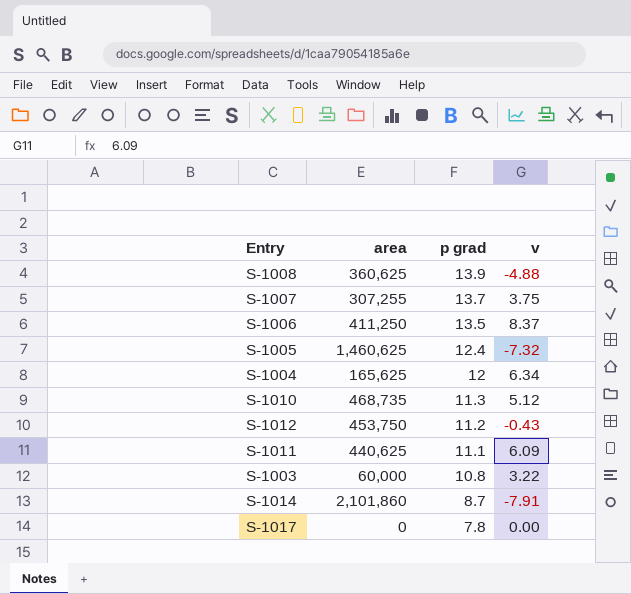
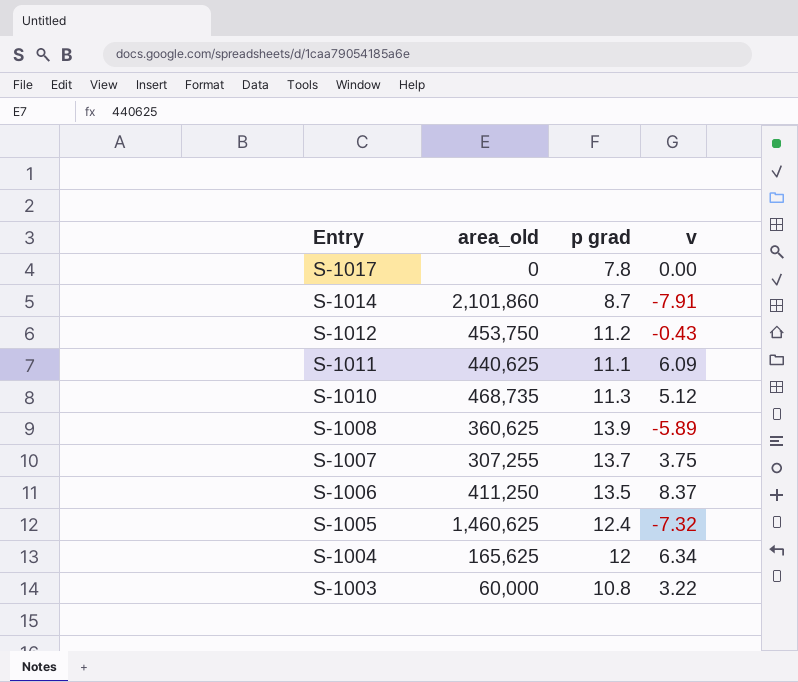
row order: p grad descending -> Entry descending
column name: area -> area_old
S-1008 | v: -4.88 -> -5.89

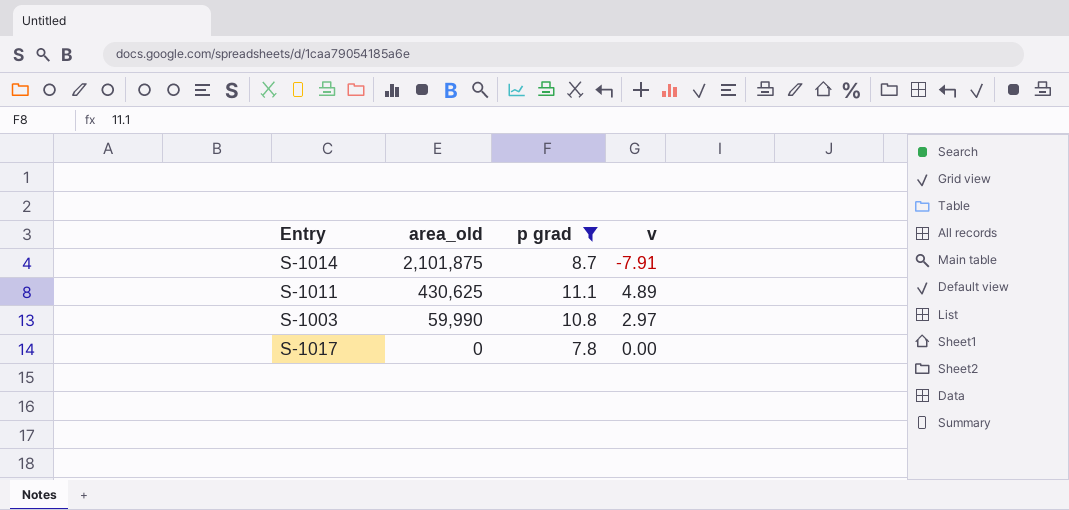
filter: none -> p grad <= 11.1
row order: Entry descending -> area_old descending
S-1014 | area_old: 2,101,860 -> 2,101,875
S-1011 | area_old: 440,625 -> 430,625
S-1011 | v: 6.09 -> 4.89
S-1003 | area_old: 60,000 -> 59,990
S-1003 | v: 3.22 -> 2.97

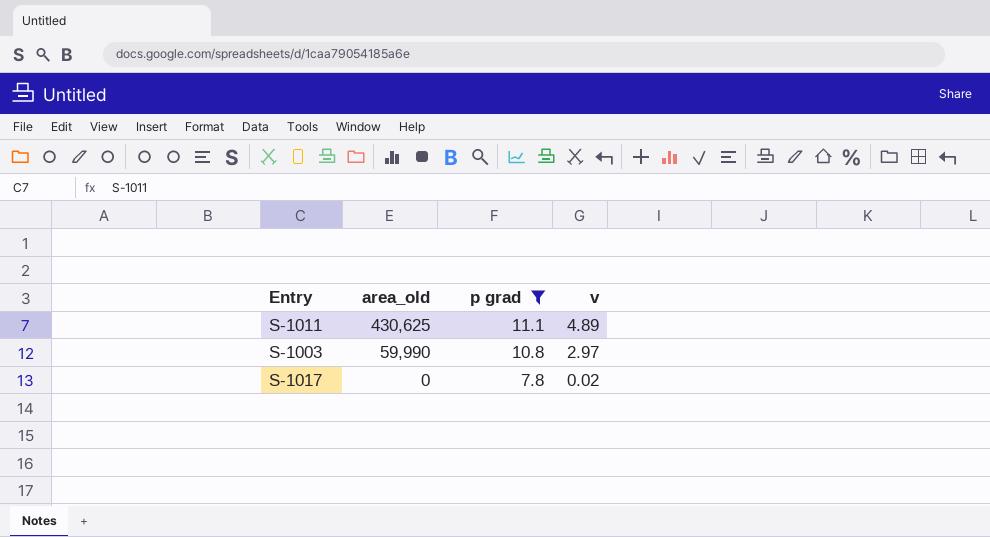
row S-1014: 2,101,875 | 8.7 | -7.91 -> none
S-1017 | v: 0.00 -> 0.02

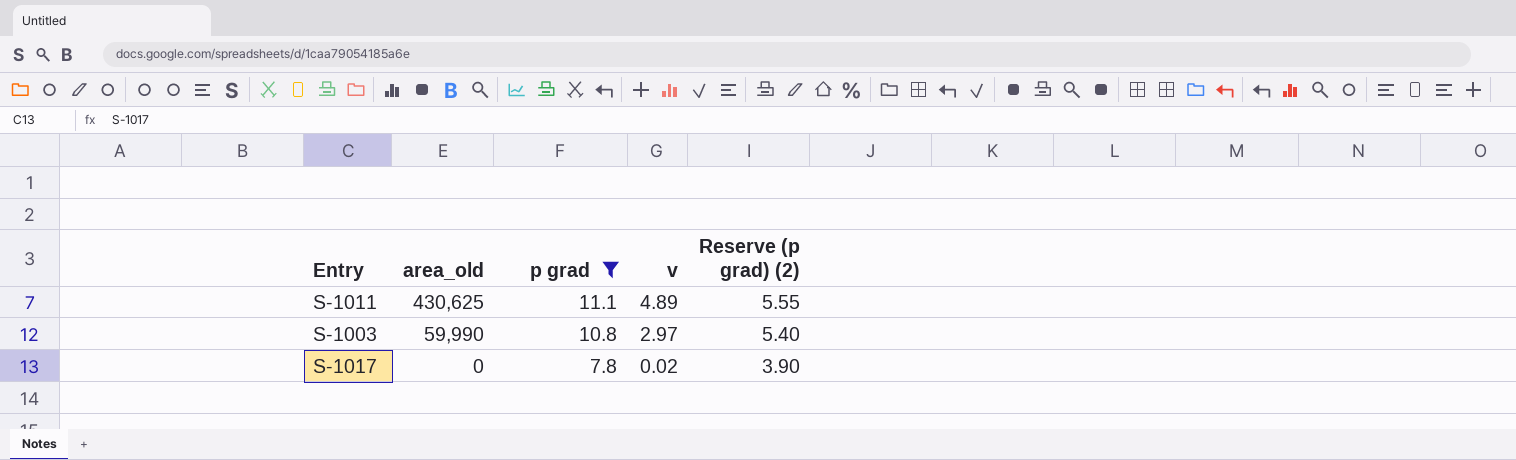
column Reserve (p grad) (2) | formula: none -> [p grad] * 0.5

